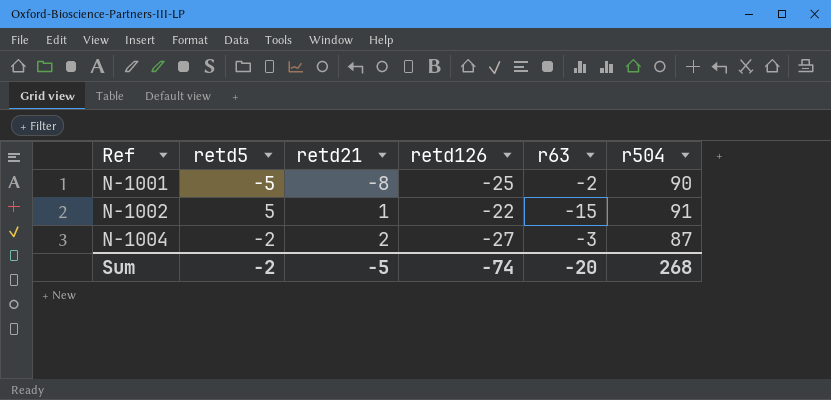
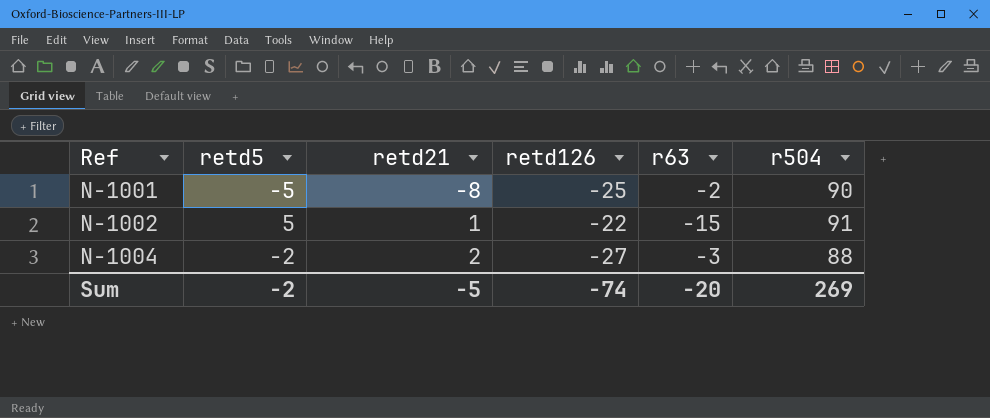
N-1004 | r504: 87 -> 88
Sum | r504: 268 -> 269

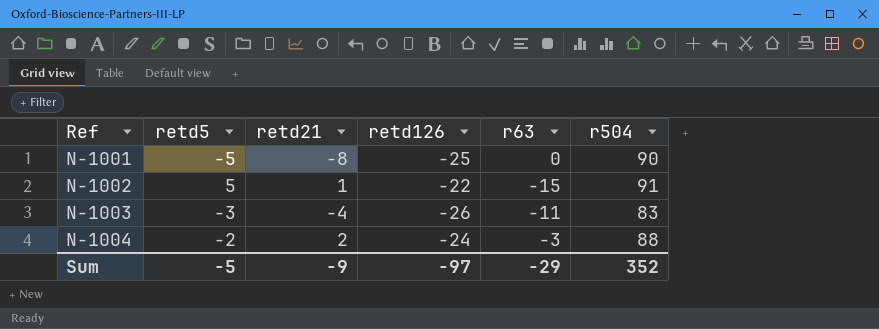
N-1001 | r63: -2 -> 0
row N-1003: none -> -3 | -4 | -26 | -11 | 83
N-1004 | retd126: -27 -> -24
Sum | retd5: -2 -> -5
Sum | retd21: -5 -> -9
Sum | retd126: -74 -> -97
Sum | r63: -20 -> -29
Sum | r504: 269 -> 352

